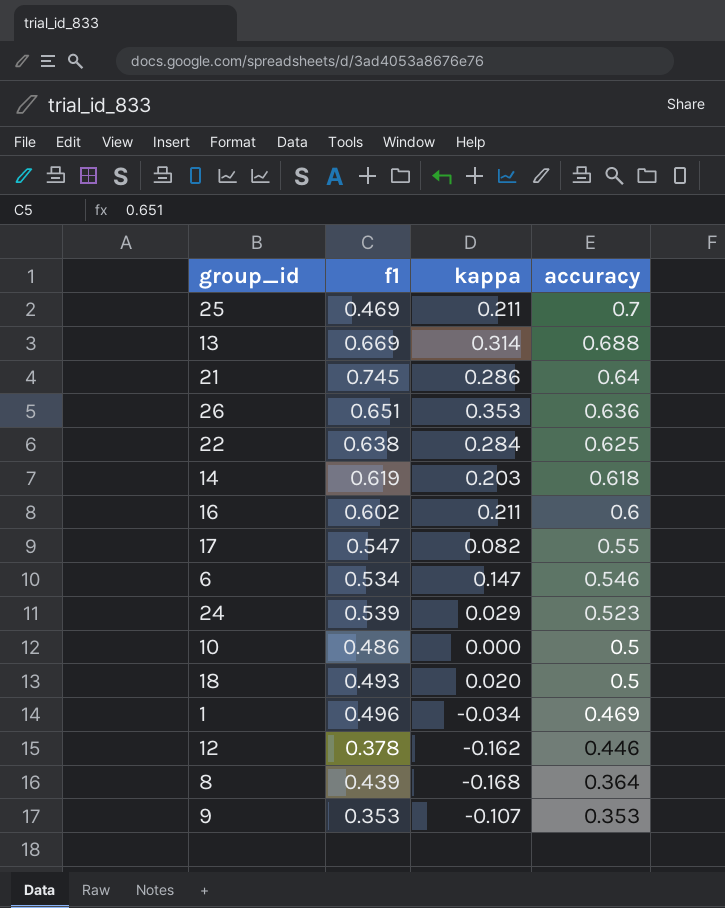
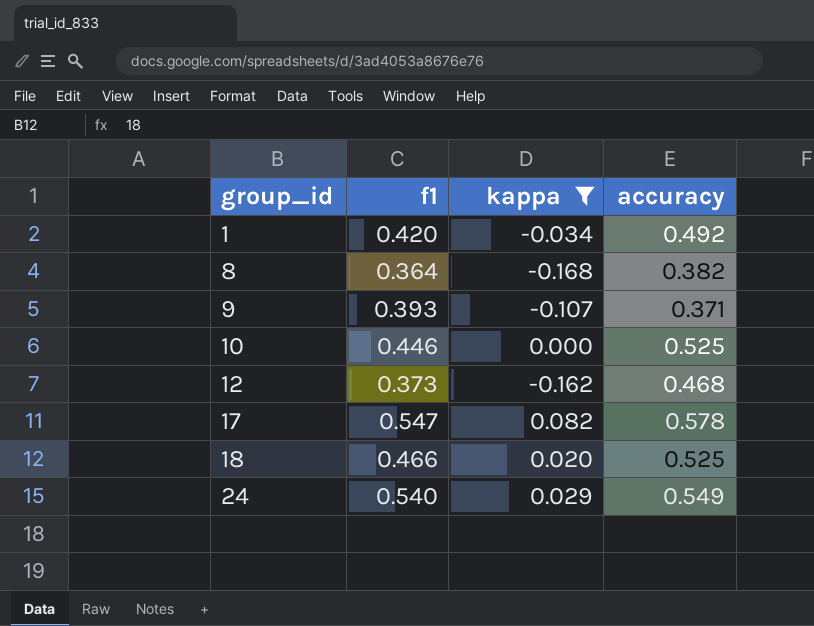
filter: none -> kappa <= 0.082
row order: accuracy descending -> group_id ascending
1 | f1: 0.496 -> 0.420
1 | accuracy: 0.469 -> 0.492
8 | f1: 0.439 -> 0.364
8 | accuracy: 0.364 -> 0.382
9 | f1: 0.353 -> 0.393
9 | accuracy: 0.353 -> 0.371
10 | f1: 0.486 -> 0.446
10 | accuracy: 0.5 -> 0.525
12 | f1: 0.378 -> 0.373
12 | accuracy: 0.446 -> 0.468
17 | accuracy: 0.55 -> 0.578
18 | f1: 0.493 -> 0.466
18 | accuracy: 0.5 -> 0.525
24 | f1: 0.539 -> 0.540
24 | accuracy: 0.523 -> 0.549

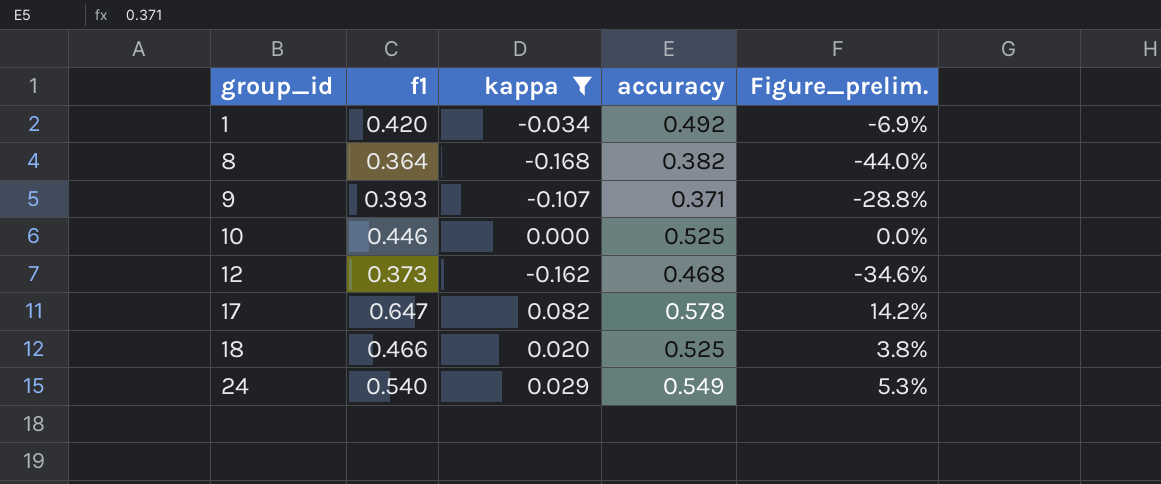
column Figure_prelim. | formula: none -> [kappa] / [accuracy]
17 | f1: 0.547 -> 0.647

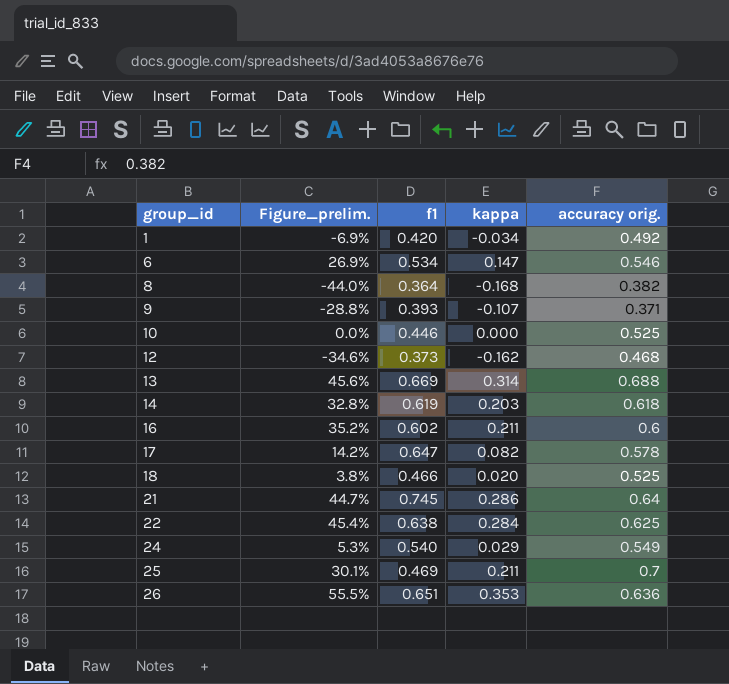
filter: kappa <= 0.082 -> none
column Figure_prelim. | position: 5 -> 2
column name: accuracy -> accuracy orig.

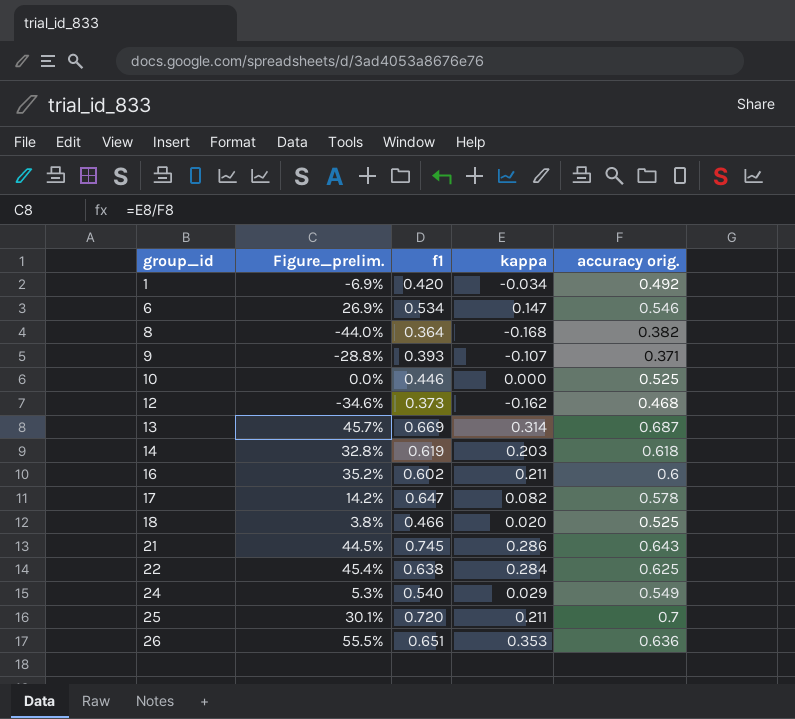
13 | Figure_prelim.: 45.6% -> 45.7%
13 | accuracy orig.: 0.688 -> 0.687
21 | Figure_prelim.: 44.7% -> 44.5%
21 | accuracy orig.: 0.64 -> 0.643
25 | f1: 0.469 -> 0.720

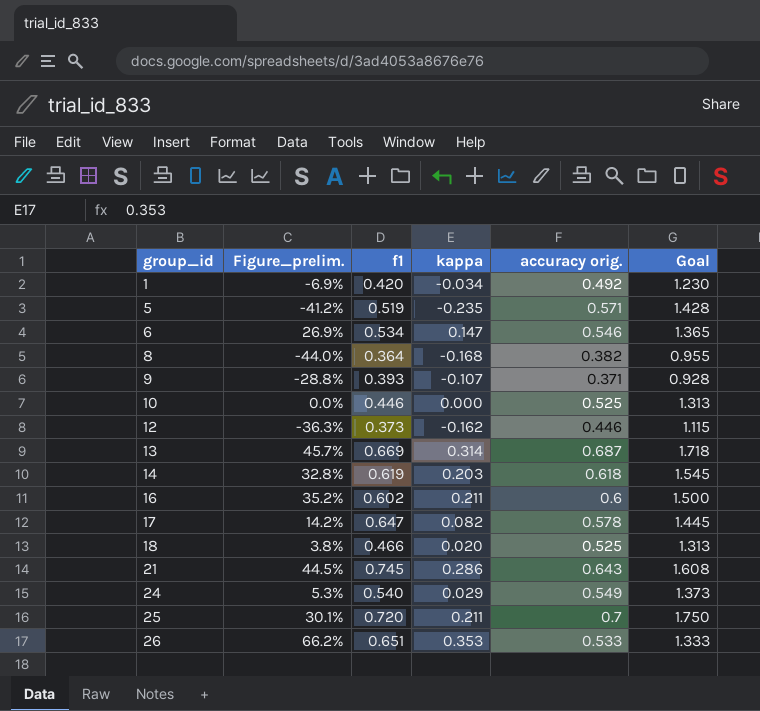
column Goal | formula: none -> [accuracy orig.] * 2.5
row 22: 45.4% | 0.638 | 0.284 | 0.625 -> none
row 5: none -> -41.2% | 0.519 | -0.235 | 0.571 | 1.428
12 | Figure_prelim.: -34.6% -> -36.3%
12 | accuracy orig.: 0.468 -> 0.446
26 | Figure_prelim.: 55.5% -> 66.2%
26 | accuracy orig.: 0.636 -> 0.533

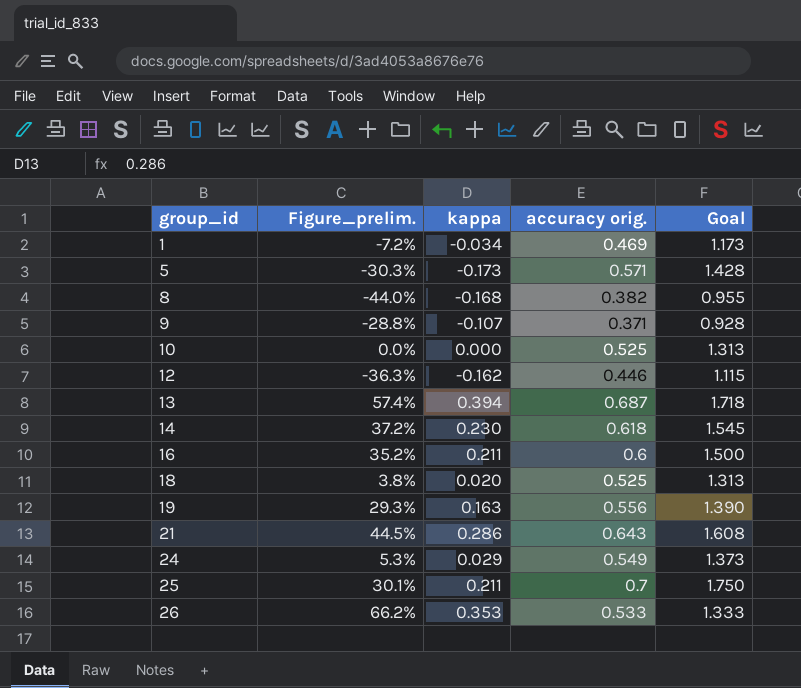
column f1 | position: 3 -> none
row 6: 26.9% | 0.534 | 0.147 | 0.546 | 1.365 -> none
row 17: 14.2% | 0.647 | 0.082 | 0.578 | 1.445 -> none
1 | Figure_prelim.: -6.9% -> -7.2%
1 | accuracy orig.: 0.492 -> 0.469
1 | Goal: 1.230 -> 1.173
5 | Figure_prelim.: -41.2% -> -30.3%
5 | kappa: -0.235 -> -0.173
13 | Figure_prelim.: 45.7% -> 57.4%
13 | kappa: 0.314 -> 0.394
14 | Figure_prelim.: 32.8% -> 37.2%
14 | kappa: 0.203 -> 0.230
row 19: none -> 29.3% | 0.163 | 0.556 | 1.390

